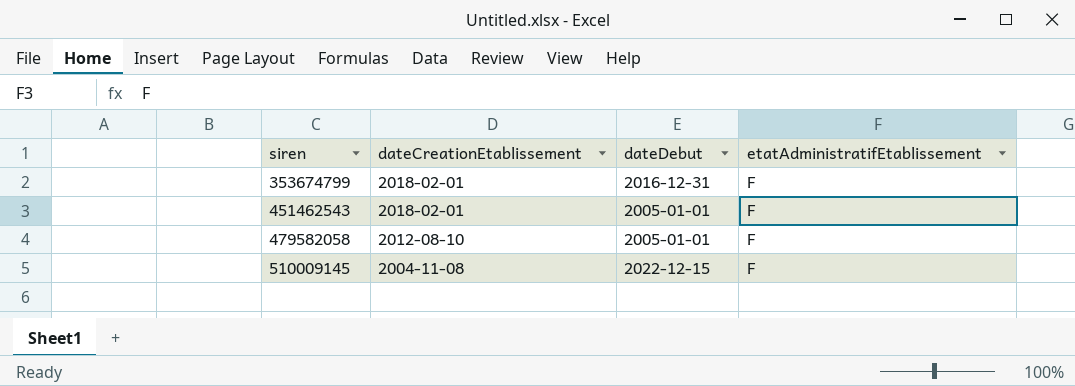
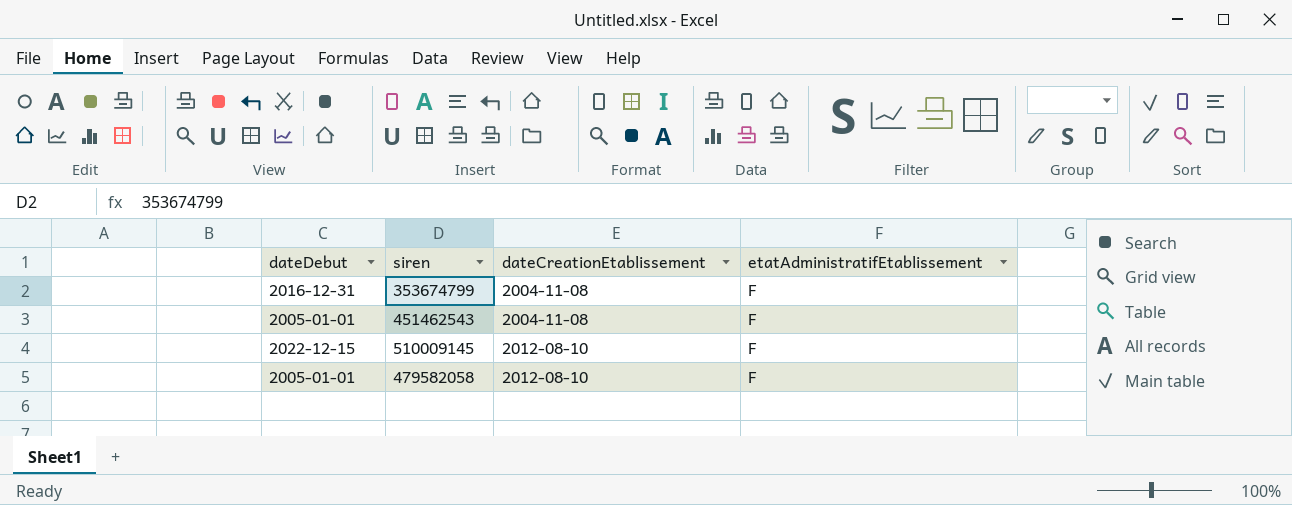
row order: siren ascending -> dateCreationEtablissement ascending
column dateDebut | position: 3 -> 1
353674799 | dateCreationEtablissement: 2018-02-01 -> 2004-11-08
451462543 | dateCreationEtablissement: 2018-02-01 -> 2004-11-08
510009145 | dateCreationEtablissement: 2004-11-08 -> 2012-08-10

